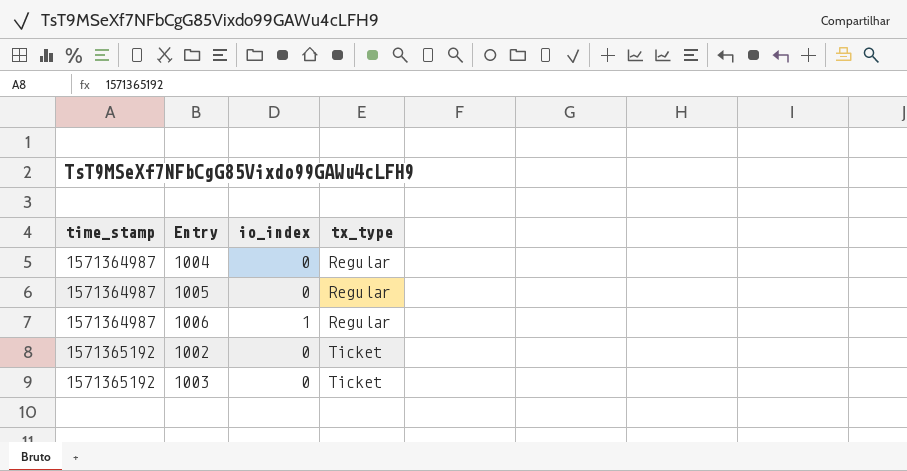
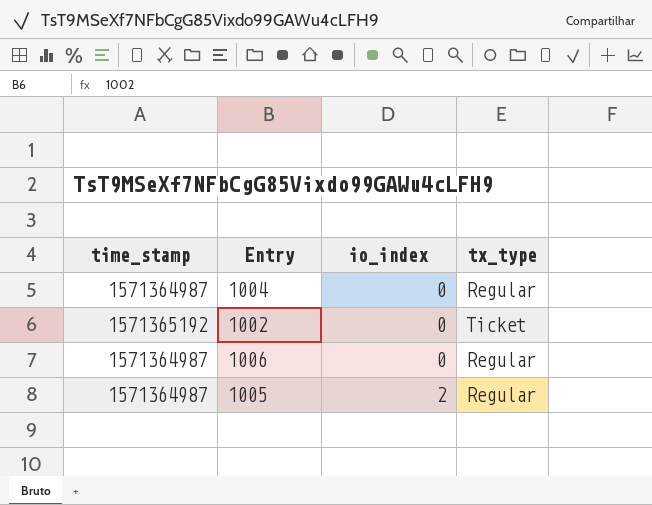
row order: time_stamp ascending -> io_index ascending
row 1003: 1571365192 | 0 | Ticket -> none
1006 | io_index: 1 -> 0
1005 | io_index: 0 -> 2

